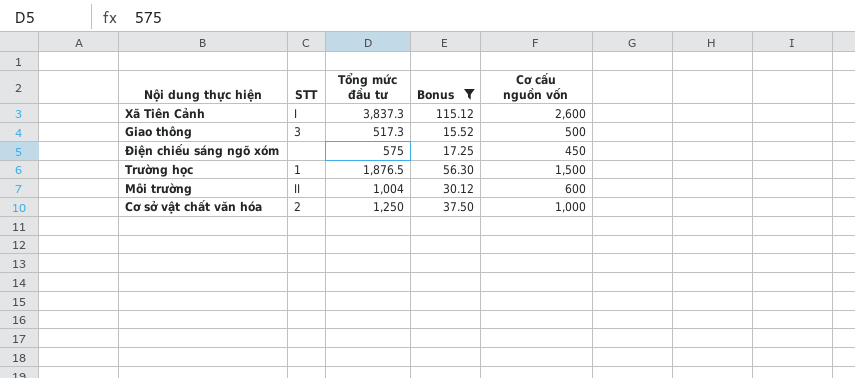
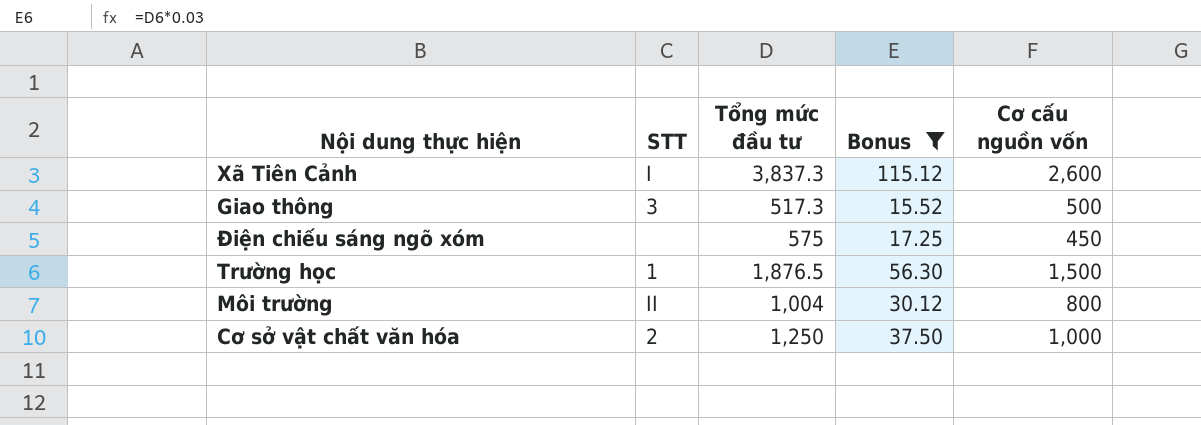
Môi trường | Cơ cấu nguồn vốn: 600 -> 800

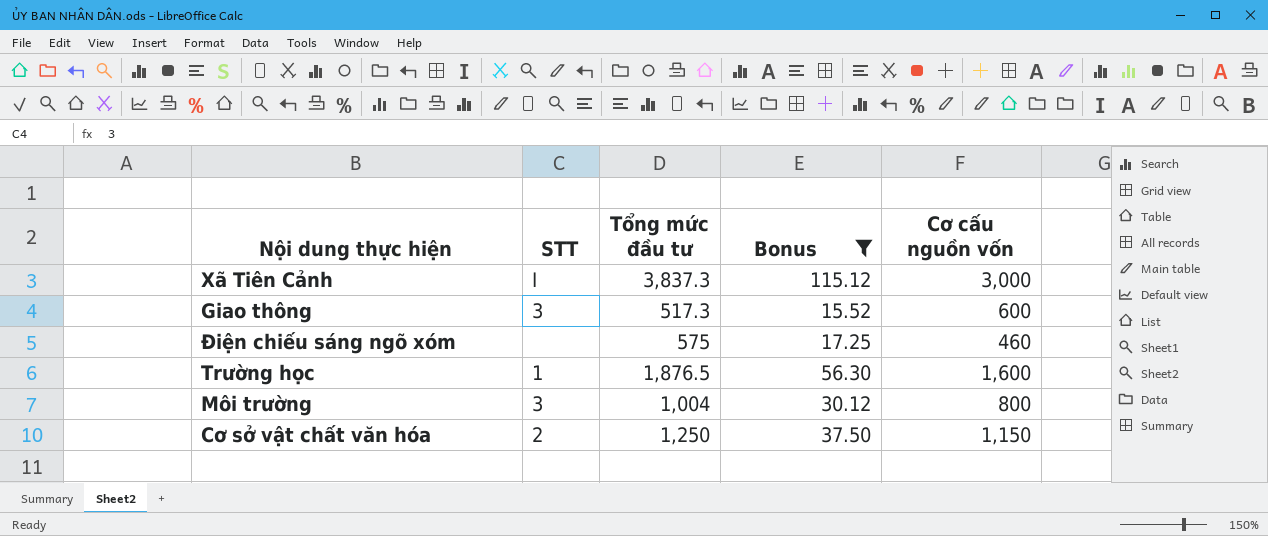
Xã Tiên Cảnh | Cơ cấu nguồn vốn: 2,600 -> 3,000
Giao thông | Cơ cấu nguồn vốn: 500 -> 600
Điện chiếu sáng ngõ xóm | Cơ cấu nguồn vốn: 450 -> 460
Trường học | Cơ cấu nguồn vốn: 1,500 -> 1,600
Môi trường | STT: II -> 3
Cơ sở vật chất văn hóa | Cơ cấu nguồn vốn: 1,000 -> 1,150

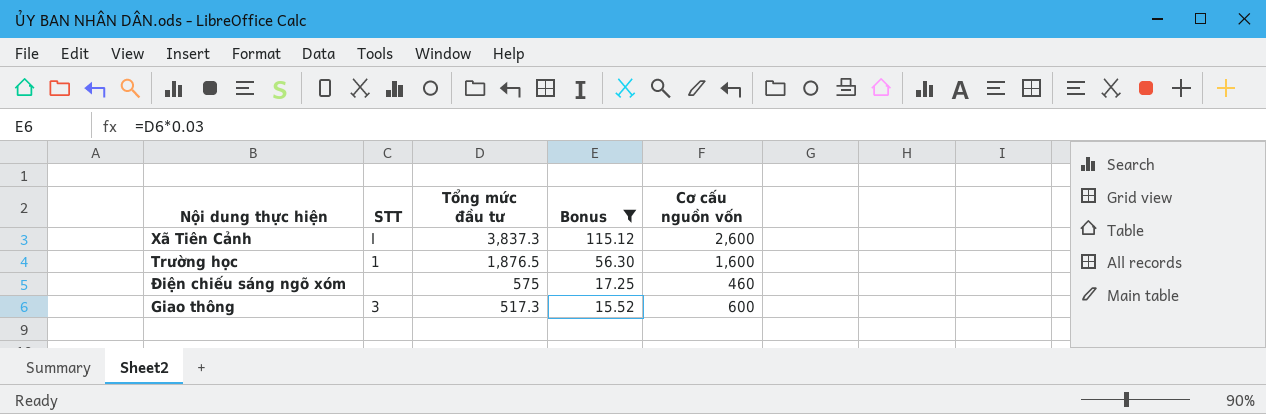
row order: none -> Tổng mức đầu tư descending
row Môi trường: 3 | 1,004 | 30.12 | 800 -> none
row Cơ sở vật chất văn hóa: 2 | 1,250 | 37.50 | 1,150 -> none
Xã Tiên Cảnh | Cơ cấu nguồn vốn: 3,000 -> 2,600

